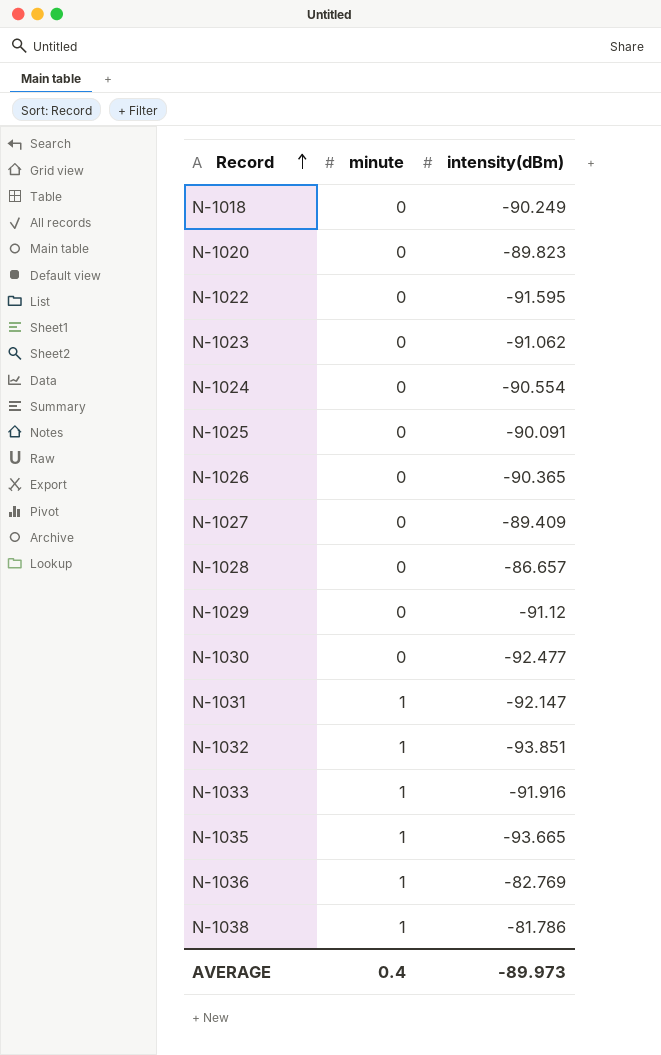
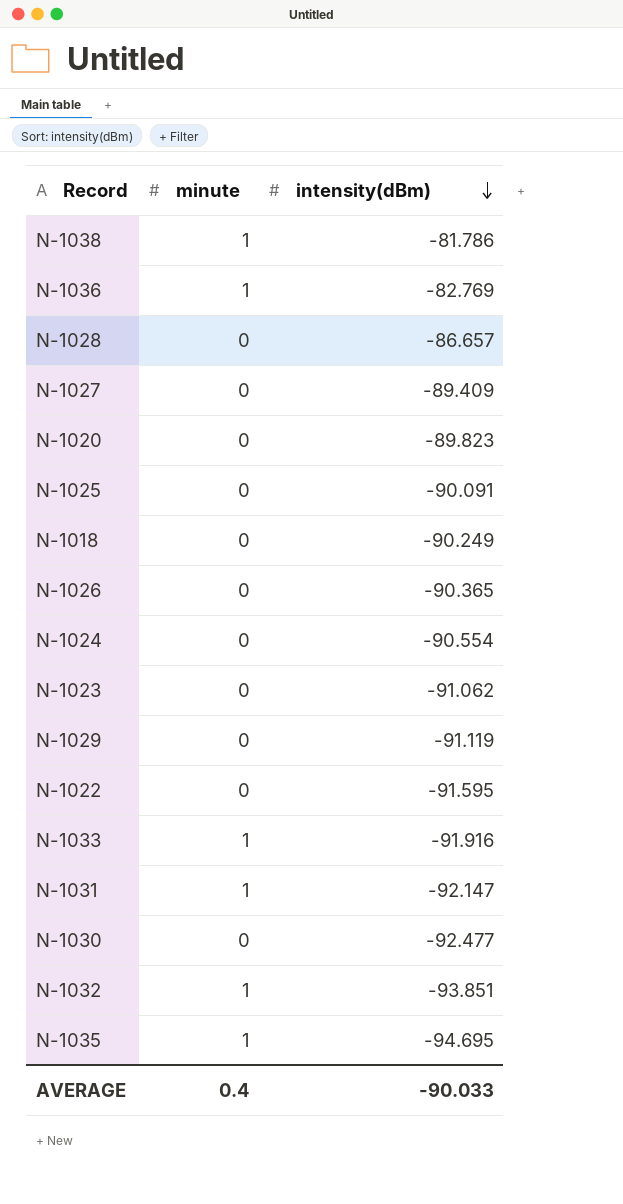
row order: Record ascending -> intensity(dBm) descending
N-1029 | intensity(dBm): -91.12 -> -91.119
N-1035 | intensity(dBm): -93.665 -> -94.695
AVERAGE | intensity(dBm): -89.973 -> -90.033

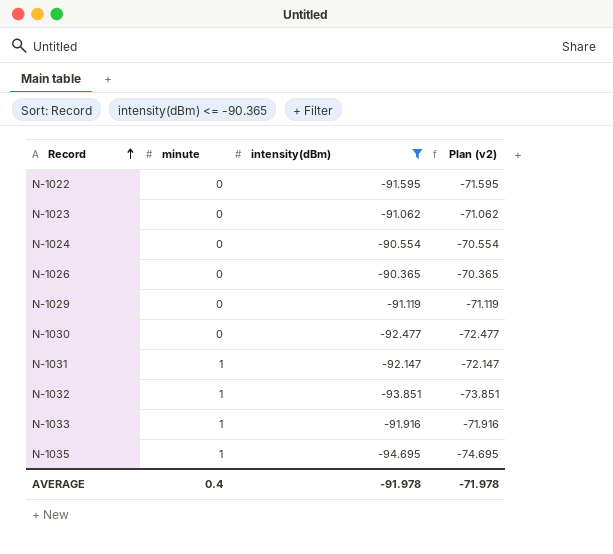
filter: none -> intensity(dBm) <= -90.365
row order: intensity(dBm) descending -> Record ascending
column Plan (v2) | formula: none -> [intensity(dBm)] + 20
AVERAGE | intensity(dBm): -90.033 -> -91.978

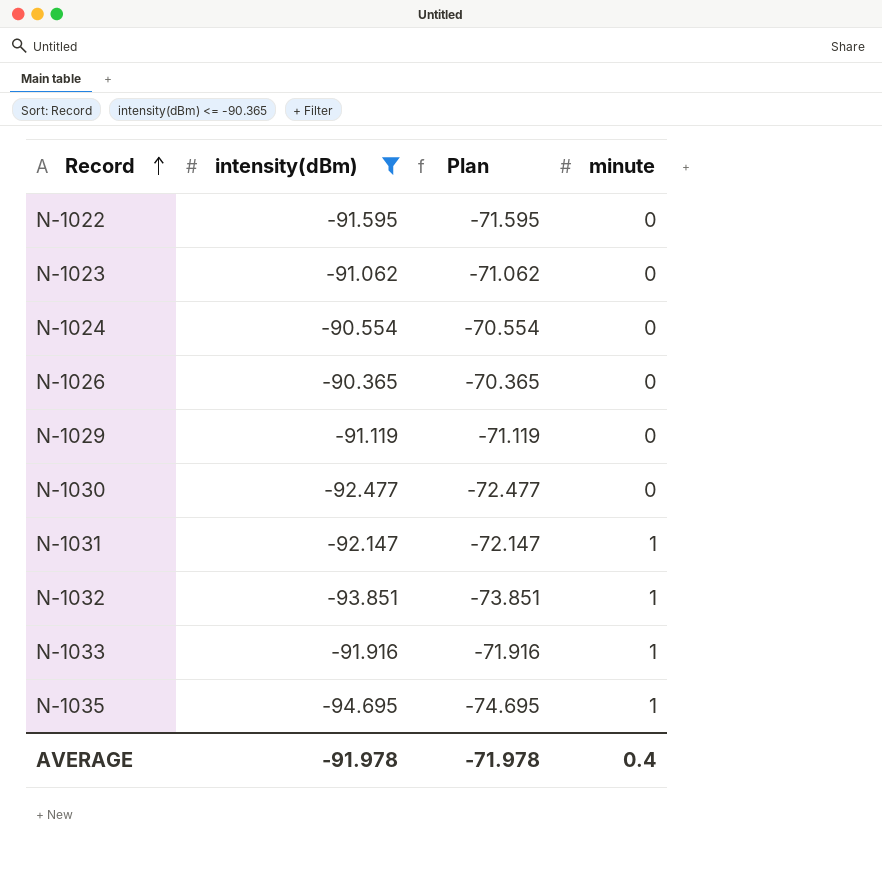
column name: Plan (v2) -> Plan
column minute | position: 2 -> 4

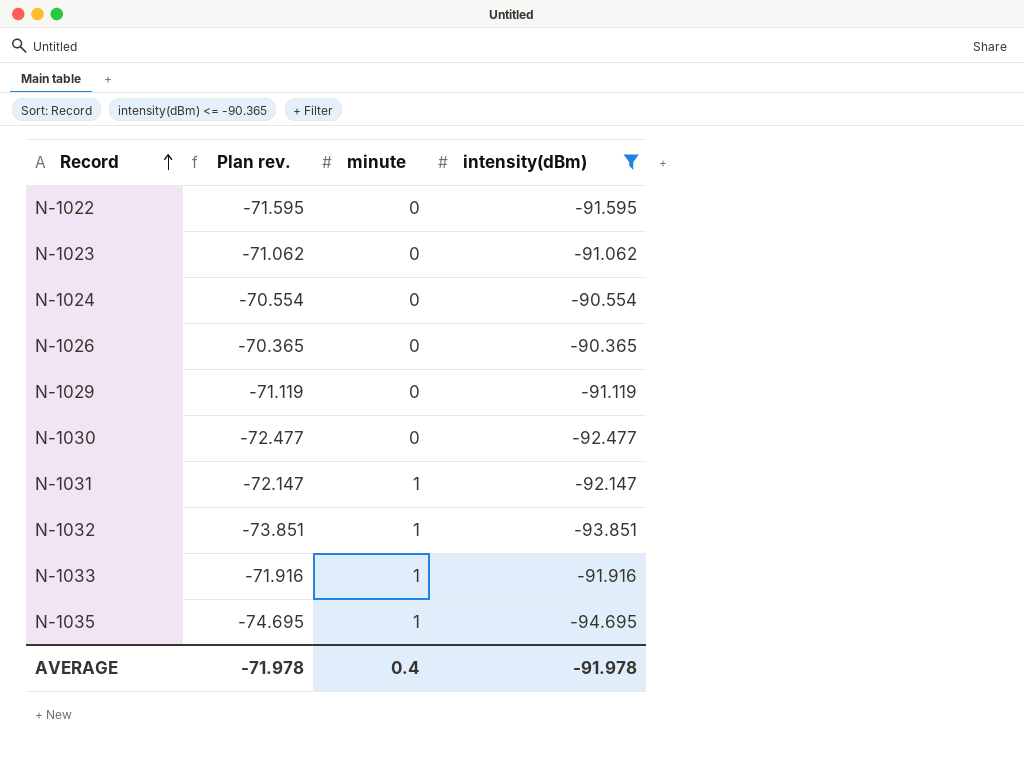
column name: Plan -> Plan rev.
column intensity(dBm) | position: 2 -> 4

